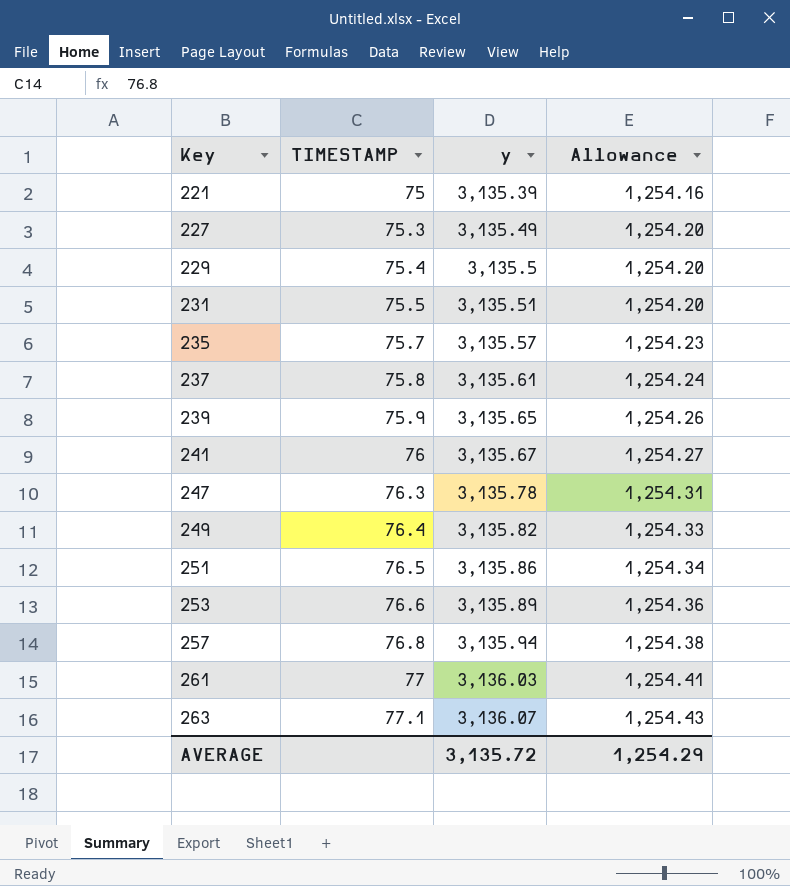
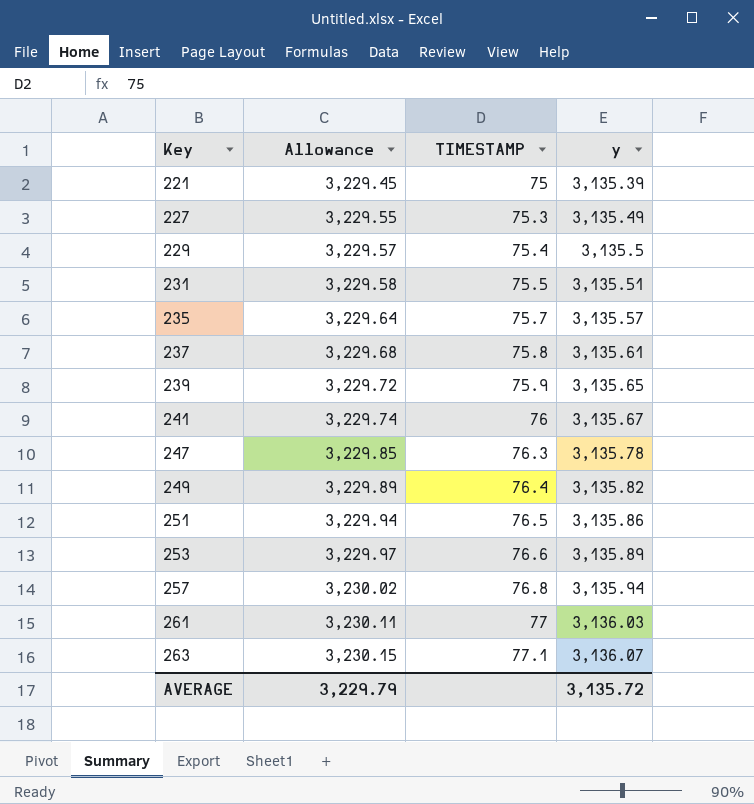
column Allowance | formula: [y] * 0.4 -> [y] * 1.03
column Allowance | position: 4 -> 2
AVERAGE | Allowance: 1,254.29 -> 3,229.79

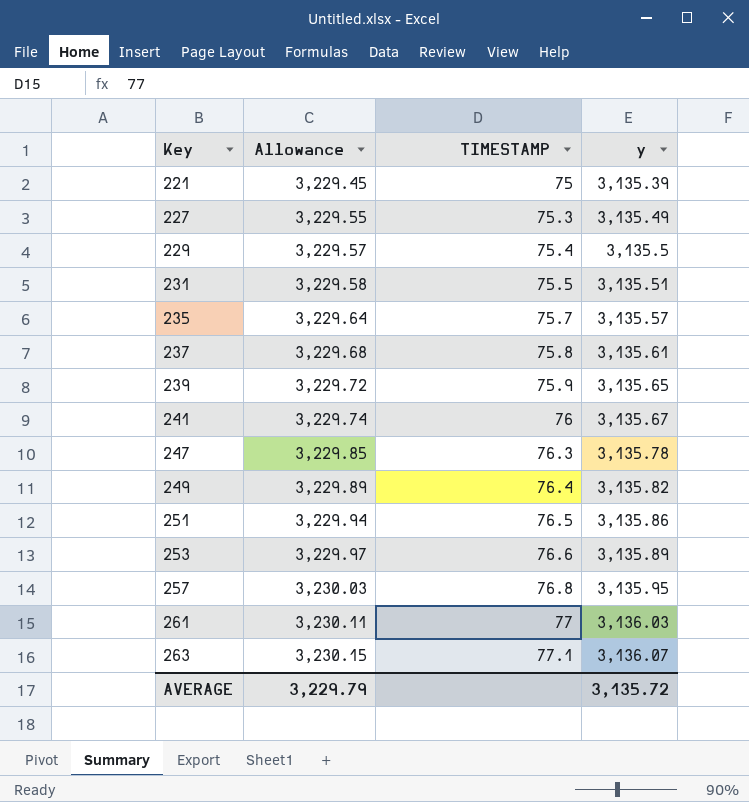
257 | Allowance: 3,230.02 -> 3,230.03
257 | y: 3,135.94 -> 3,135.95

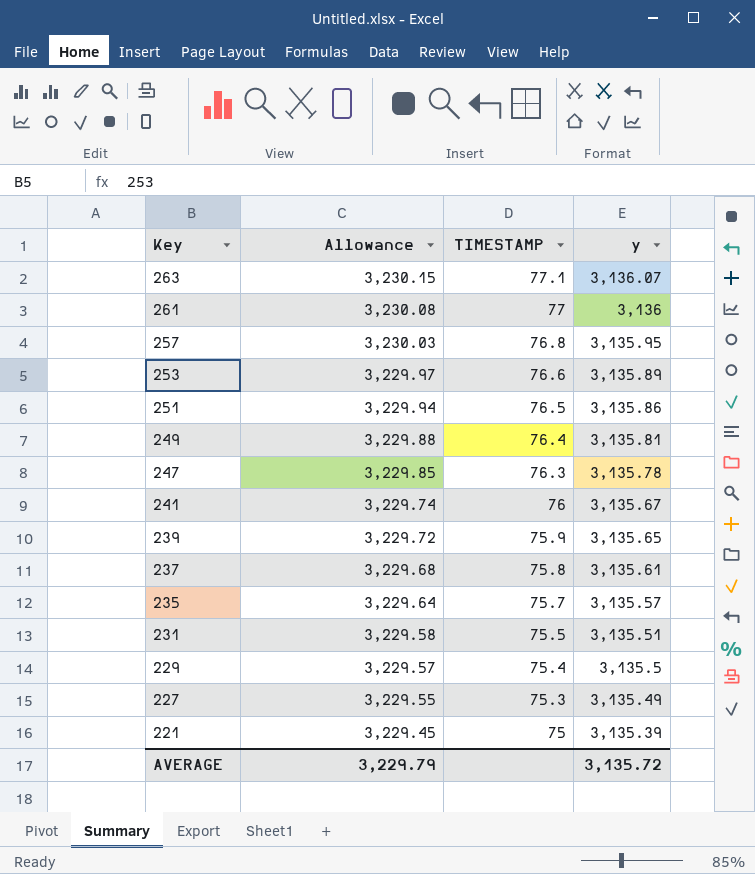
row order: Key ascending -> Key descending
261 | Allowance: 3,230.11 -> 3,230.08
261 | y: 3,136.03 -> 3,136
249 | Allowance: 3,229.89 -> 3,229.88
249 | y: 3,135.82 -> 3,135.81

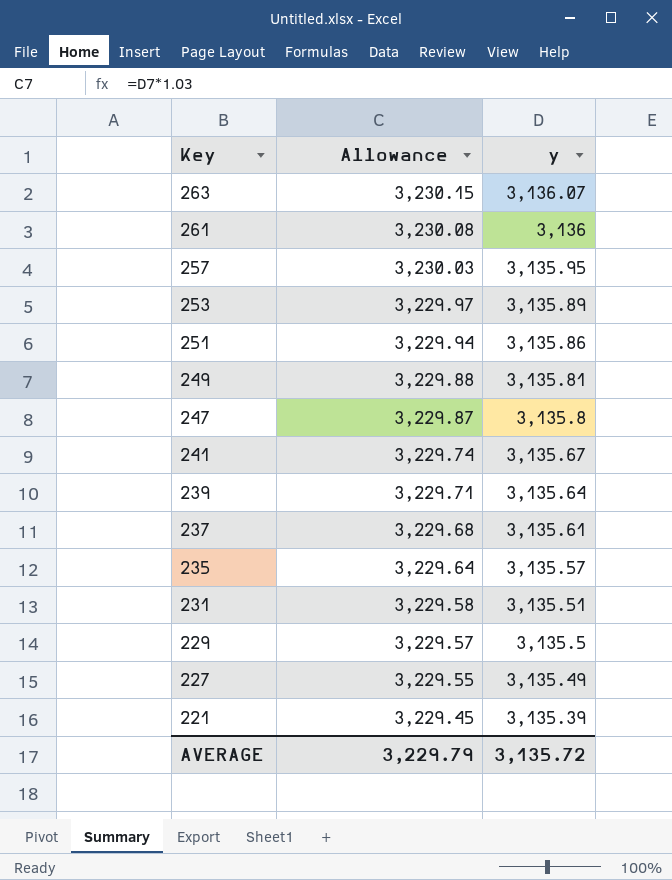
column TIMESTAMP | position: 3 -> none
247 | Allowance: 3,229.85 -> 3,229.87
247 | y: 3,135.78 -> 3,135.8
239 | Allowance: 3,229.72 -> 3,229.71
239 | y: 3,135.65 -> 3,135.64

